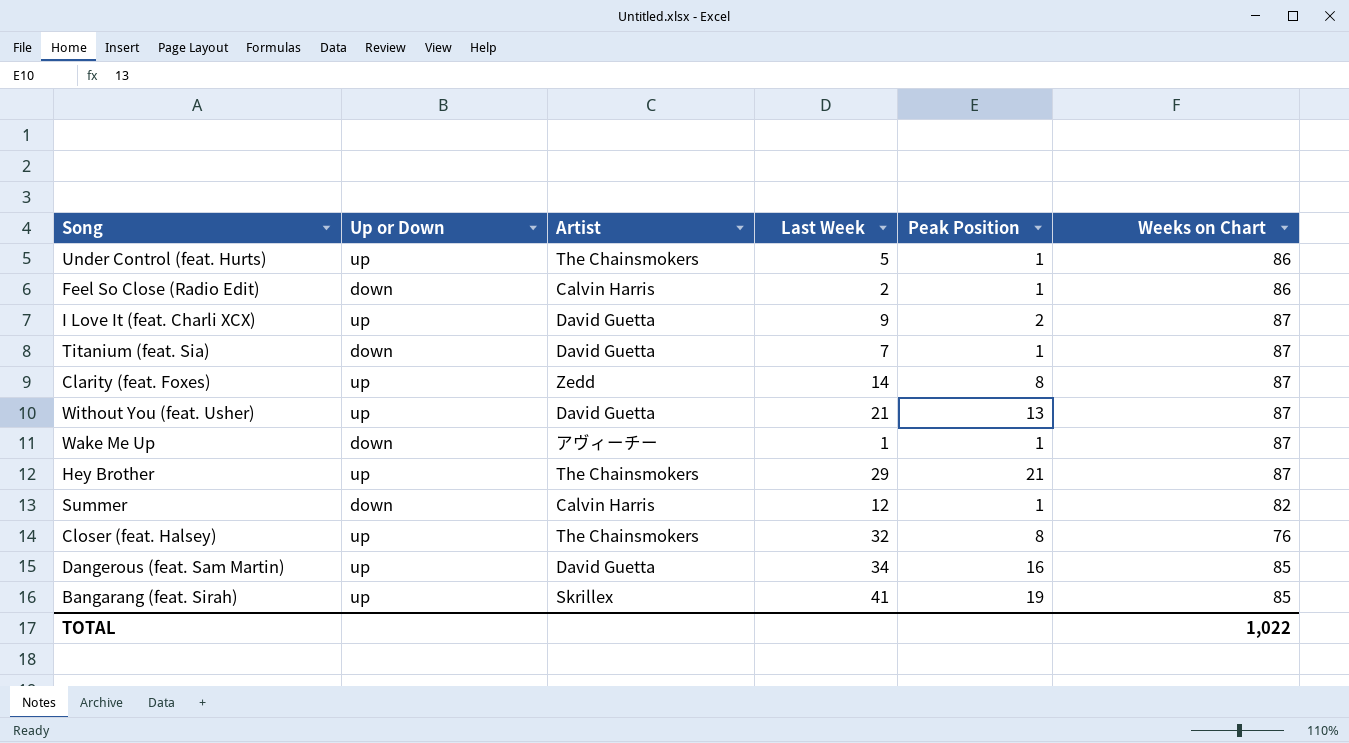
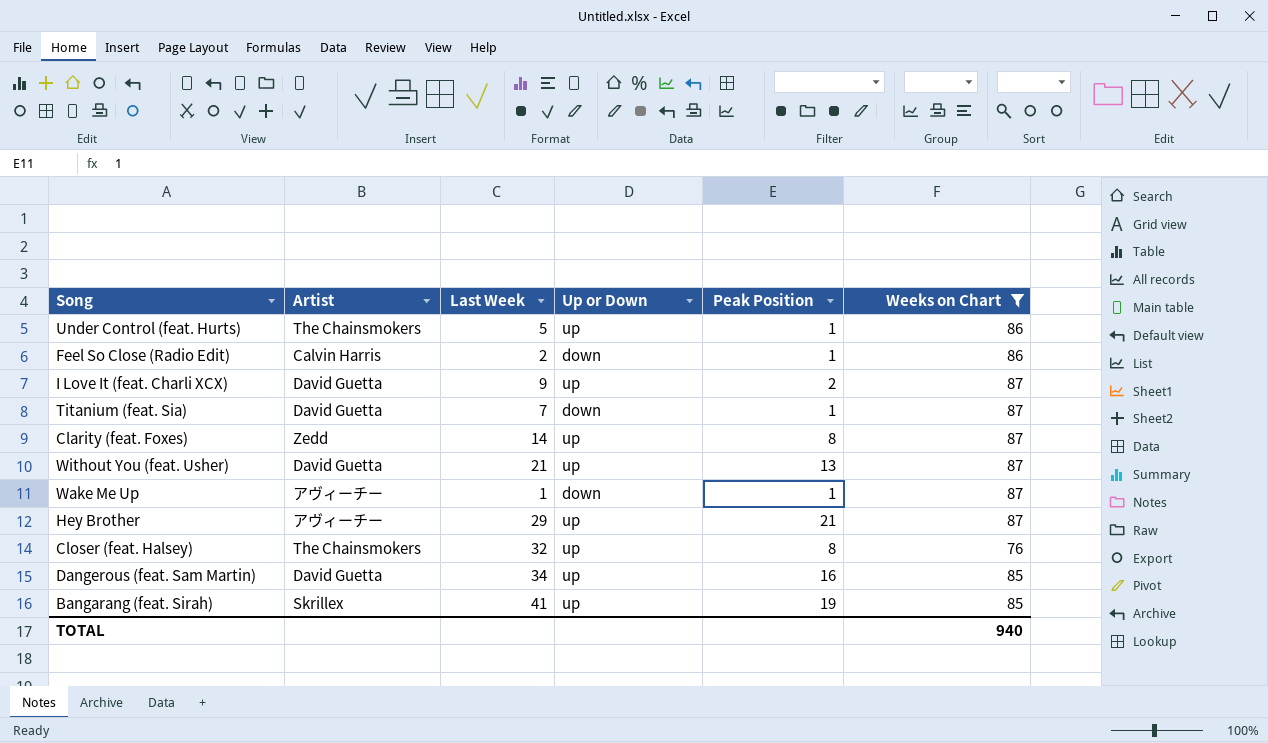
filter: none -> Weeks on Chart != 82
column Up or Down | position: 2 -> 4
Hey Brother | Artist: The Chainsmokers -> アヴィーチー
TOTAL | Weeks on Chart: 1,022 -> 940

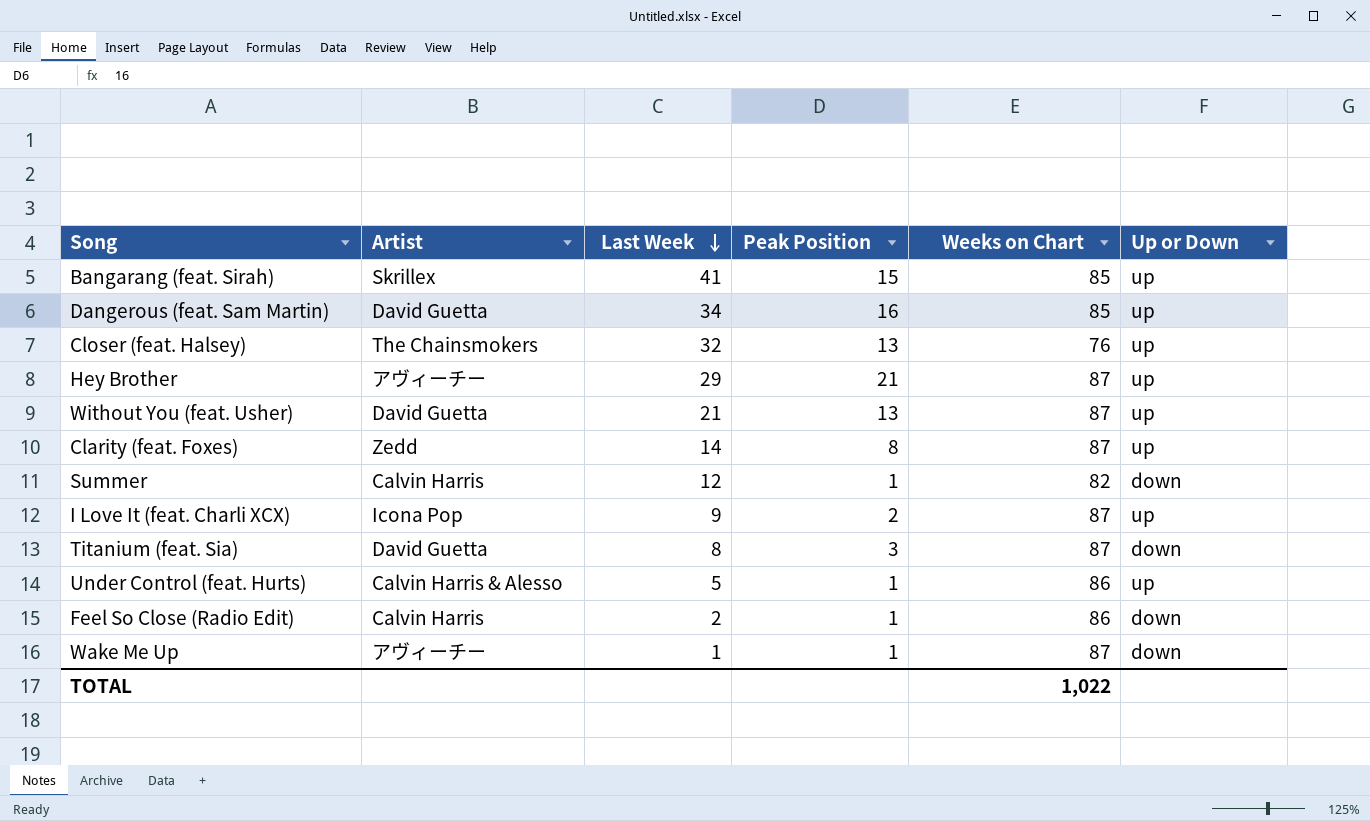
filter: Weeks on Chart != 82 -> none
row order: none -> Last Week descending
column Up or Down | position: 4 -> 6
Bangarang (feat. Sirah) | Peak Position: 19 -> 15
Closer (feat. Halsey) | Peak Position: 8 -> 13
I Love It (feat. Charli XCX) | Artist: David Guetta -> Icona Pop
Titanium (feat. Sia) | Last Week: 7 -> 8
Titanium (feat. Sia) | Peak Position: 1 -> 3
Under Control (feat. Hurts) | Artist: The Chainsmokers -> Calvin Harris & Alesso
TOTAL | Weeks on Chart: 940 -> 1,022

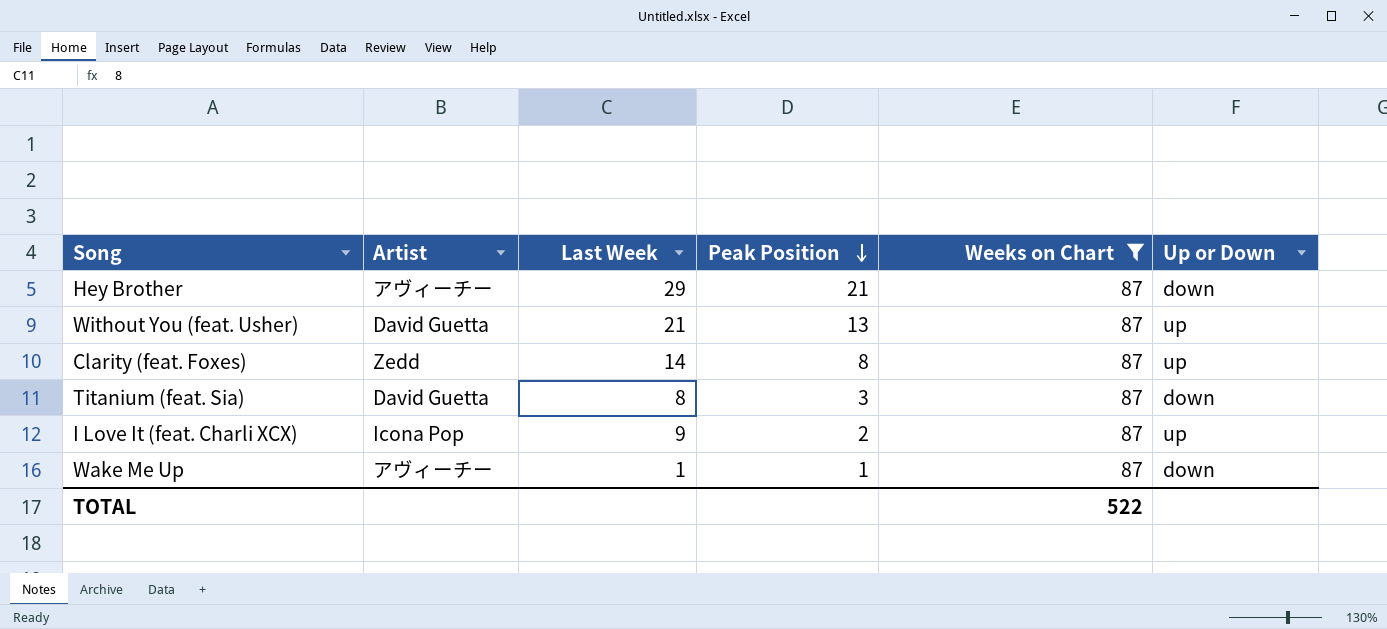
filter: none -> Weeks on Chart = 87
row order: Last Week descending -> Peak Position descending
Hey Brother | Up or Down: up -> down
TOTAL | Weeks on Chart: 1,022 -> 522

